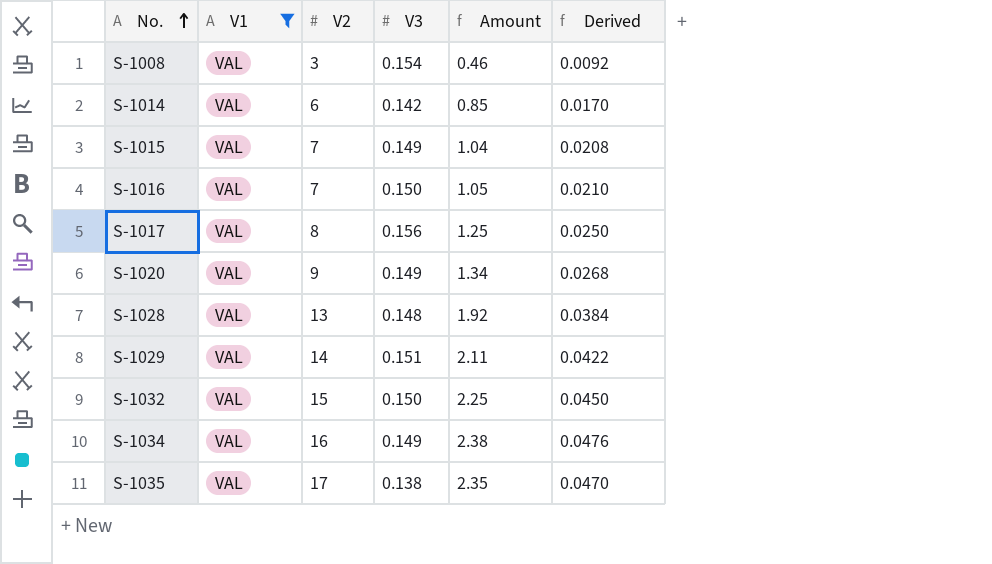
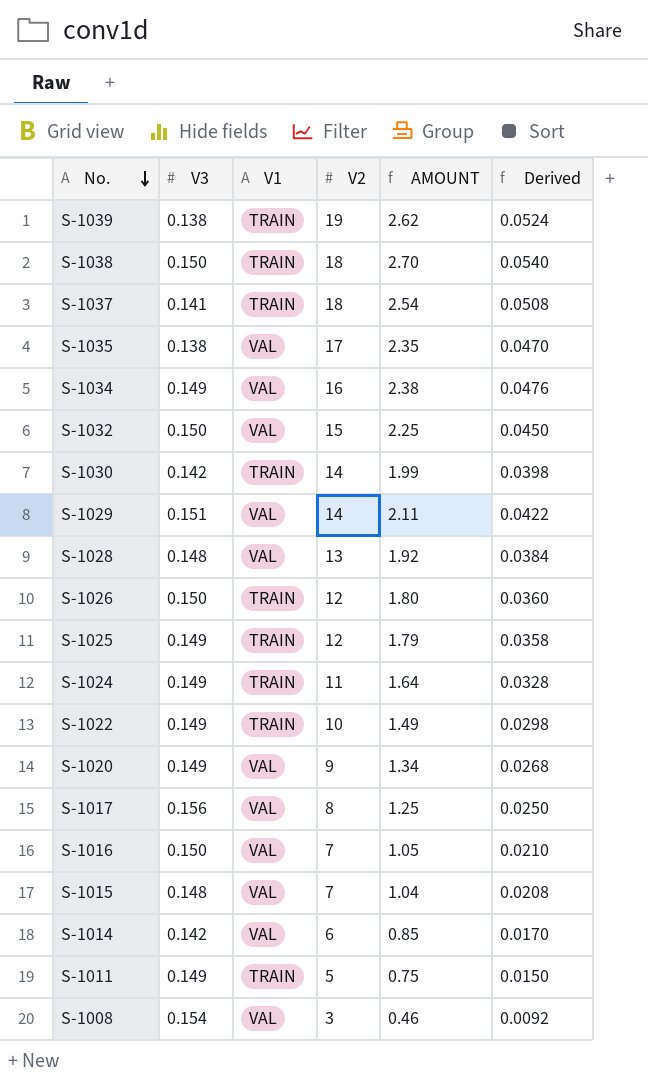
filter: V1 = VAL -> none
row order: No. ascending -> No. descending
column V3 | position: 4 -> 2
column name: Amount -> AMOUNT
S-1015 | V3: 0.149 -> 0.148

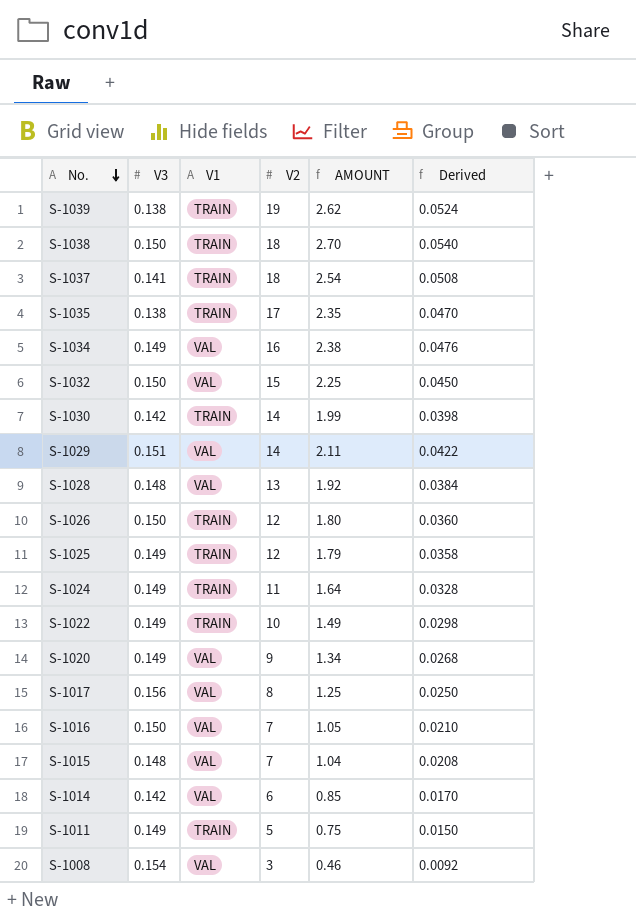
S-1035 | V1: VAL -> TRAIN

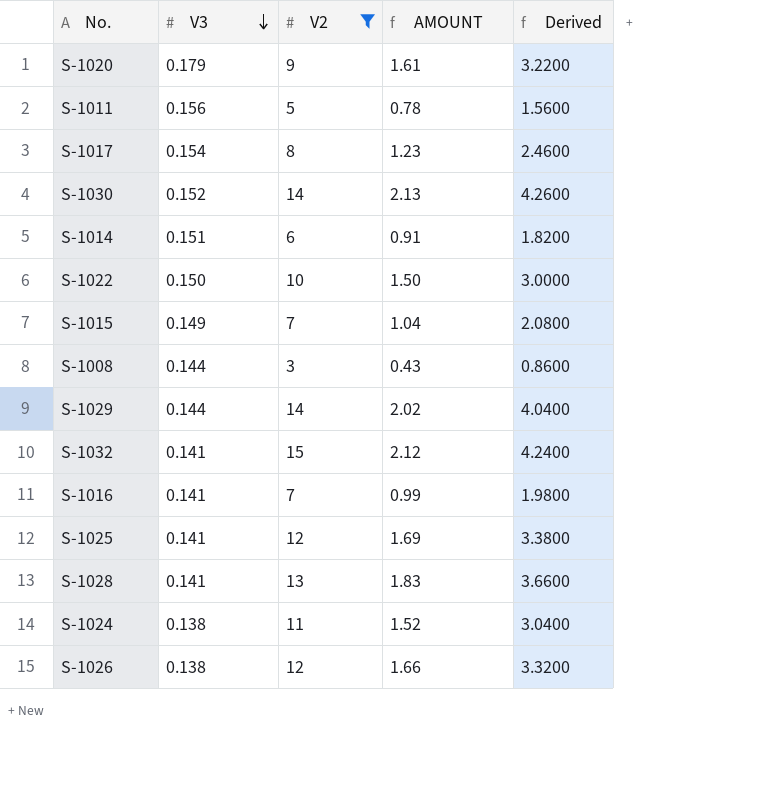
filter: none -> V2 <= 15
row order: No. descending -> V3 descending
column V1 | position: 3 -> none
column Derived | formula: [AMOUNT] * 0.02 -> [AMOUNT] * 2
S-1020 | V3: 0.149 -> 0.179
S-1020 | AMOUNT: 1.34 -> 1.61
S-1011 | V3: 0.149 -> 0.156
S-1011 | AMOUNT: 0.75 -> 0.78
S-1017 | V3: 0.156 -> 0.154
S-1017 | AMOUNT: 1.25 -> 1.23
S-1030 | V3: 0.142 -> 0.152
S-1030 | AMOUNT: 1.99 -> 2.13
S-1014 | V3: 0.142 -> 0.151
S-1014 | AMOUNT: 0.85 -> 0.91
S-1022 | V3: 0.149 -> 0.150
S-1022 | AMOUNT: 1.49 -> 1.50
S-1015 | V3: 0.148 -> 0.149
S-1008 | V3: 0.154 -> 0.144
S-1008 | AMOUNT: 0.46 -> 0.43
S-1029 | V3: 0.151 -> 0.144
S-1029 | AMOUNT: 2.11 -> 2.02
S-1032 | V3: 0.150 -> 0.141
S-1032 | AMOUNT: 2.25 -> 2.12
S-1016 | V3: 0.150 -> 0.141
S-1016 | AMOUNT: 1.05 -> 0.99
S-1025 | V3: 0.149 -> 0.141
S-1025 | AMOUNT: 1.79 -> 1.69
S-1028 | V3: 0.148 -> 0.141
S-1028 | AMOUNT: 1.92 -> 1.83
S-1024 | V3: 0.149 -> 0.138
S-1024 | AMOUNT: 1.64 -> 1.52
S-1026 | V3: 0.150 -> 0.138
S-1026 | AMOUNT: 1.80 -> 1.66

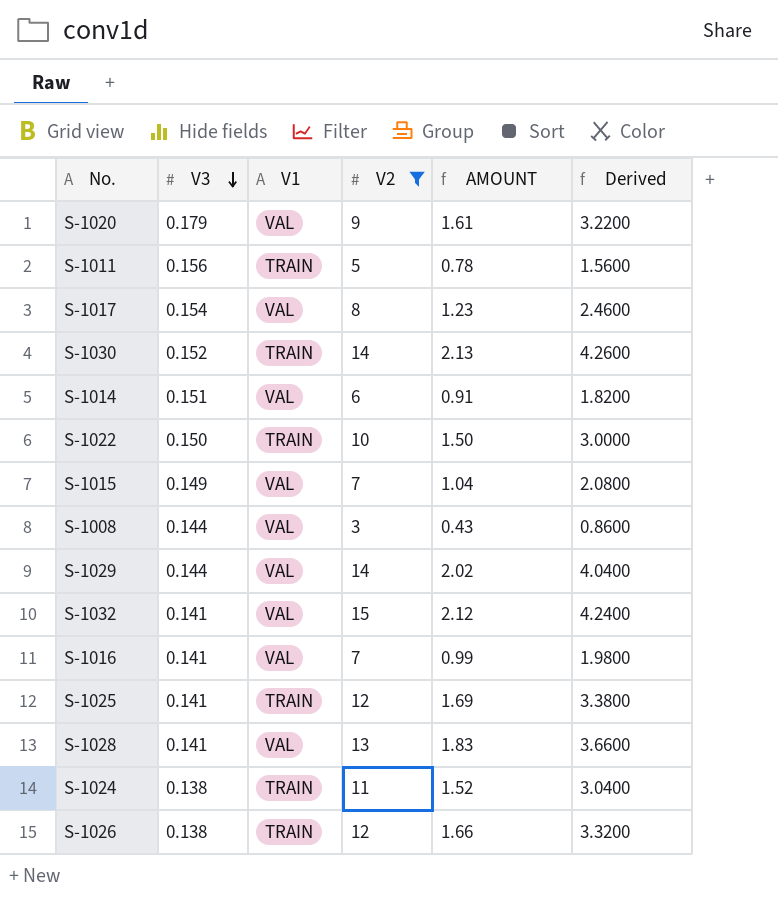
column V1 | position: none -> 3

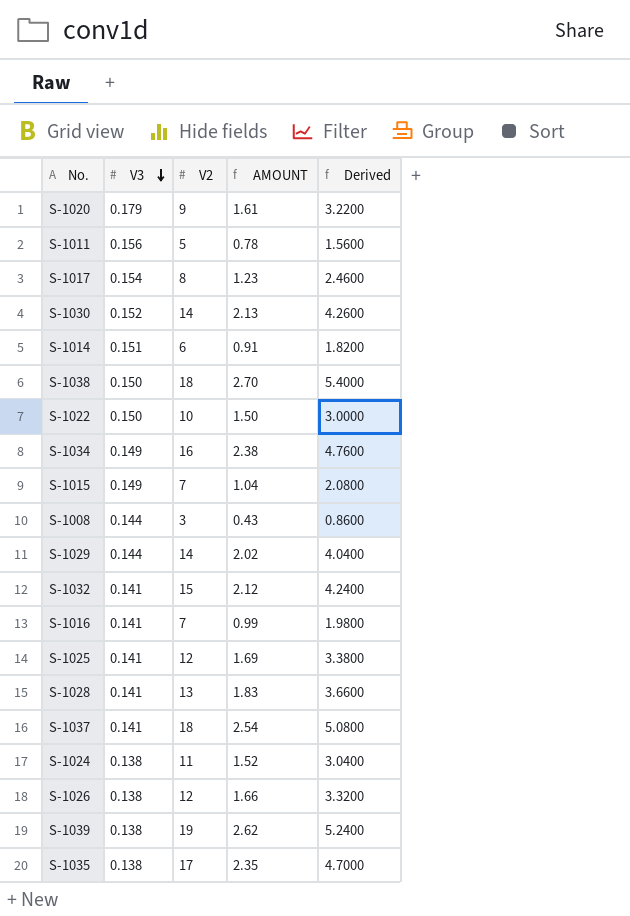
filter: V2 <= 15 -> none
column V1 | position: 3 -> none

